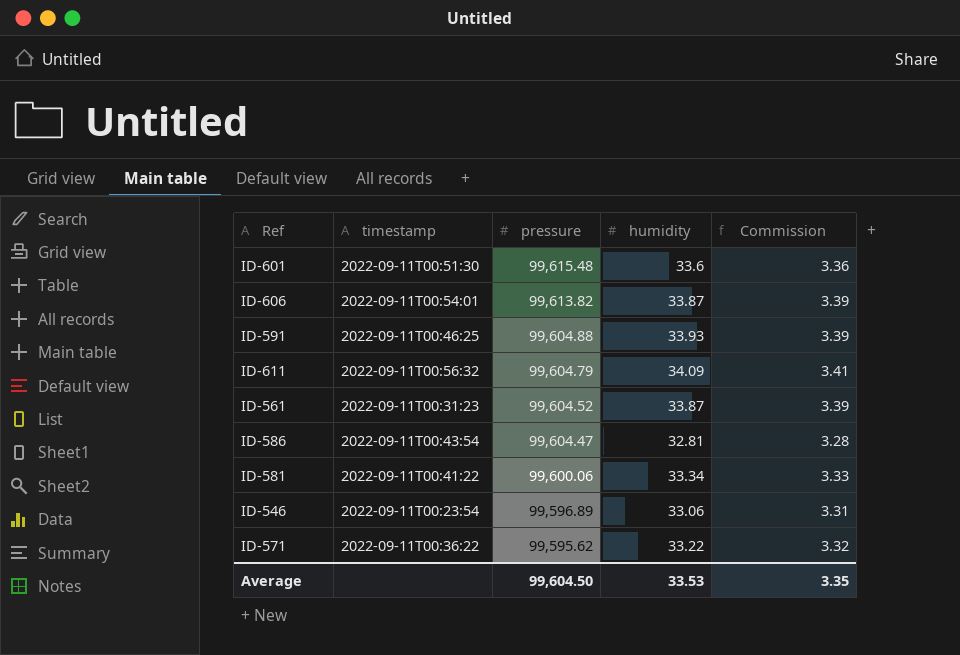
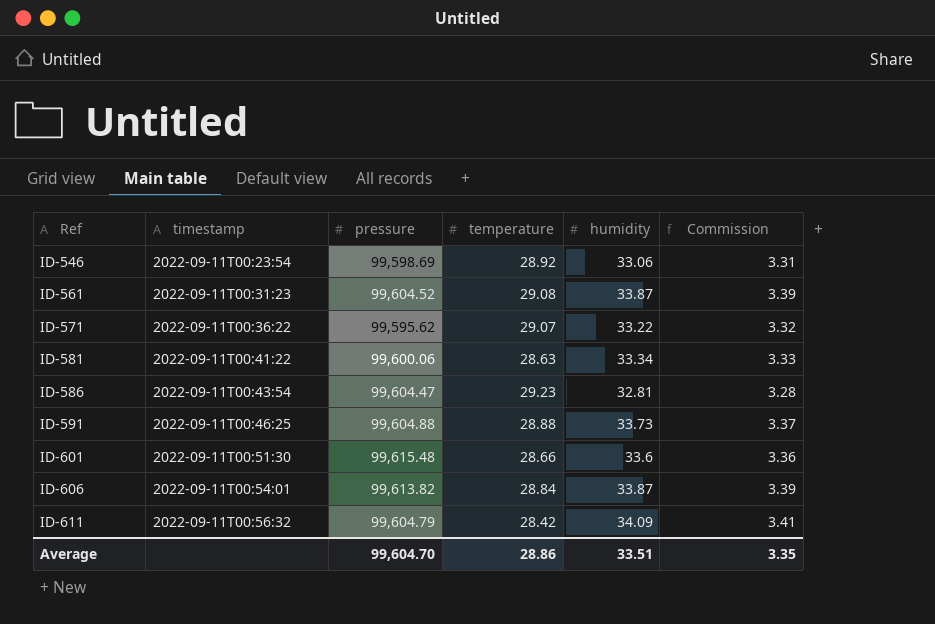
row order: pressure descending -> Ref ascending
column temperature | position: none -> 4
ID-546 | pressure: 99,596.89 -> 99,598.69
ID-591 | humidity: 33.93 -> 33.73
ID-591 | Commission: 3.39 -> 3.37
Average | pressure: 99,604.50 -> 99,604.70
Average | humidity: 33.53 -> 33.51

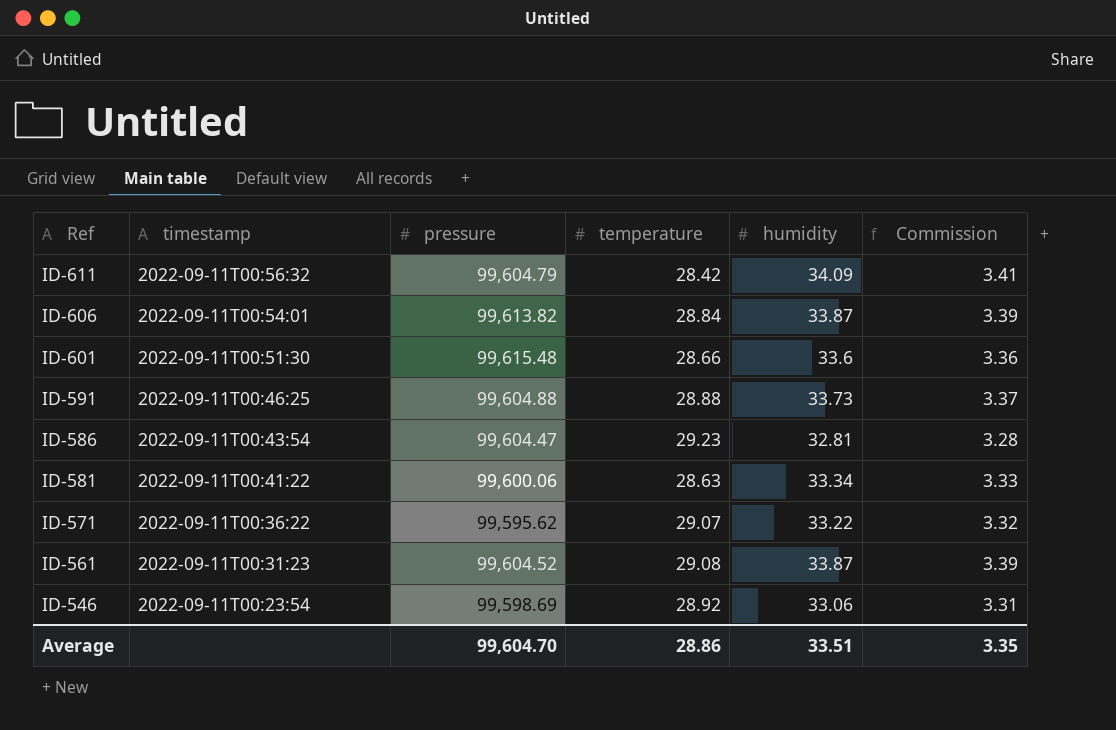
row order: Ref ascending -> Ref descending

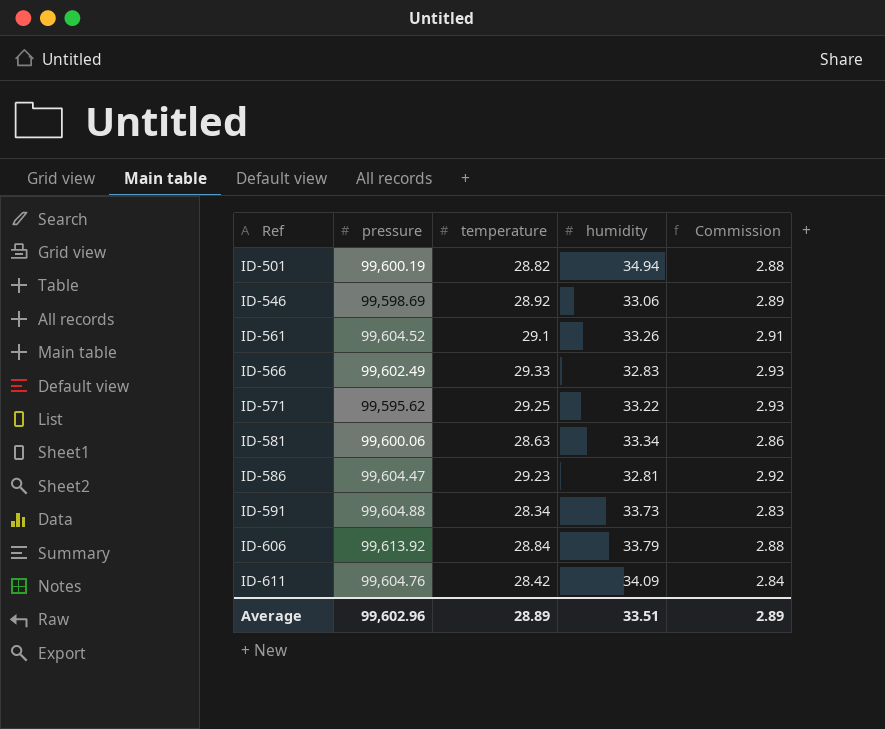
row order: Ref descending -> Ref ascending
column timestamp | position: 2 -> none
column Commission | formula: [humidity] * 0.1 -> [temperature] * 0.1
row ID-601: 2022-09-11T00:51:30 | 99,615.48 | 28.66 | 33.6 | 3.36 -> none
row ID-501: none -> 99,600.19 | 28.82 | 34.94 | 2.88
ID-561 | temperature: 29.08 -> 29.1
ID-561 | humidity: 33.87 -> 33.26
row ID-566: none -> 99,602.49 | 29.33 | 32.83 | 2.93
ID-571 | temperature: 29.07 -> 29.25
ID-591 | temperature: 28.88 -> 28.34
ID-606 | pressure: 99,613.82 -> 99,613.92
ID-606 | humidity: 33.87 -> 33.79
ID-611 | pressure: 99,604.79 -> 99,604.76
Average | pressure: 99,604.70 -> 99,602.96
Average | temperature: 28.86 -> 28.89
Average | Commission: 3.35 -> 2.89

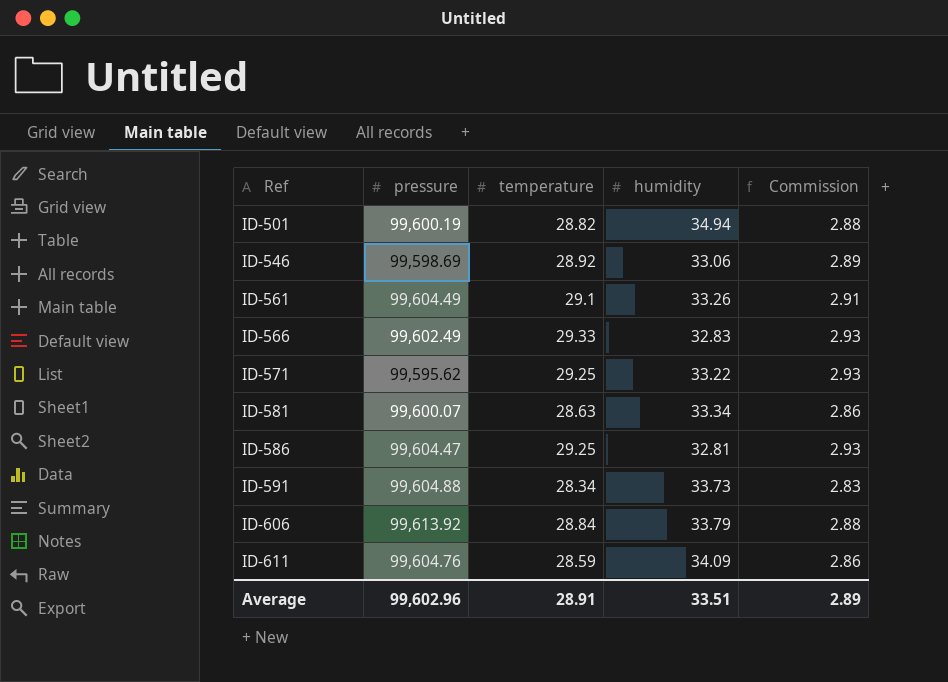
ID-561 | pressure: 99,604.52 -> 99,604.49
ID-581 | pressure: 99,600.06 -> 99,600.07
ID-586 | temperature: 29.23 -> 29.25
ID-586 | Commission: 2.92 -> 2.93
ID-611 | temperature: 28.42 -> 28.59
ID-611 | Commission: 2.84 -> 2.86
Average | temperature: 28.89 -> 28.91

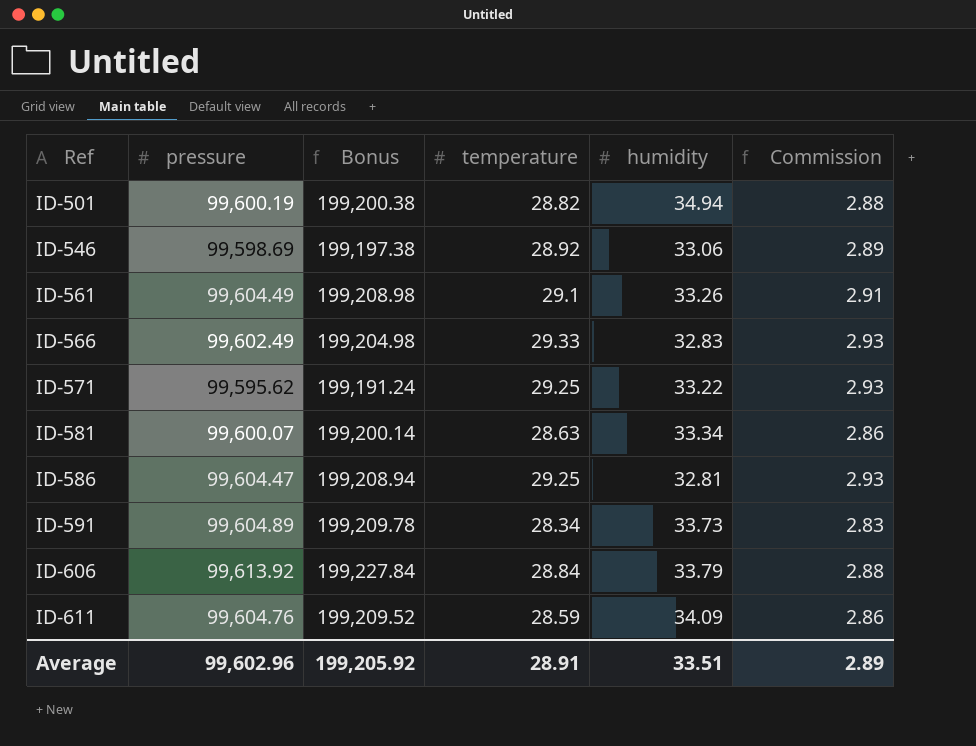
column Bonus | formula: none -> [pressure] * 2
ID-591 | pressure: 99,604.88 -> 99,604.89

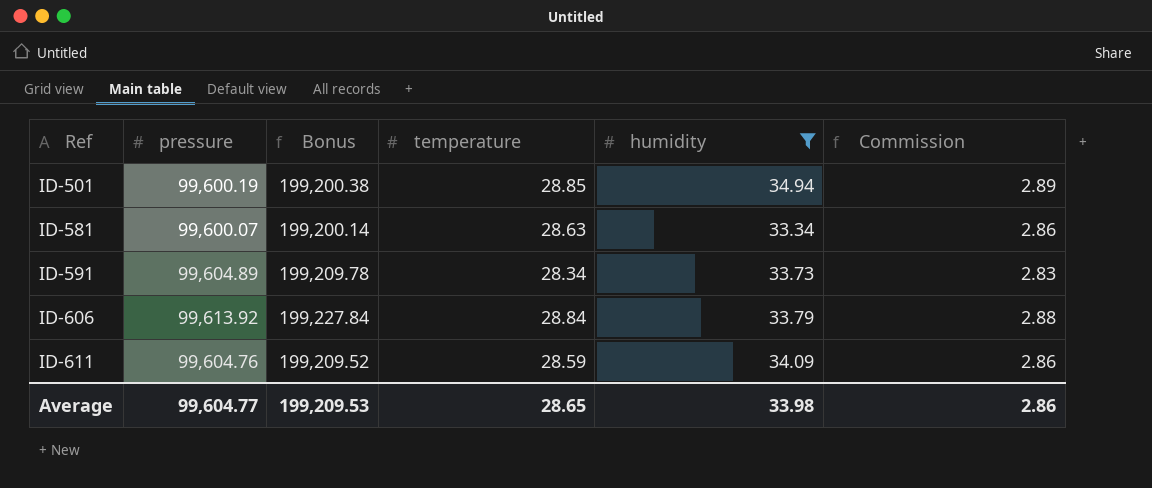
filter: none -> humidity >= 33.34
ID-501 | temperature: 28.82 -> 28.85
ID-501 | Commission: 2.88 -> 2.89
Average | pressure: 99,602.96 -> 99,604.77
Average | Bonus: 199,205.92 -> 199,209.53
Average | temperature: 28.91 -> 28.65
Average | humidity: 33.51 -> 33.98
Average | Commission: 2.89 -> 2.86

